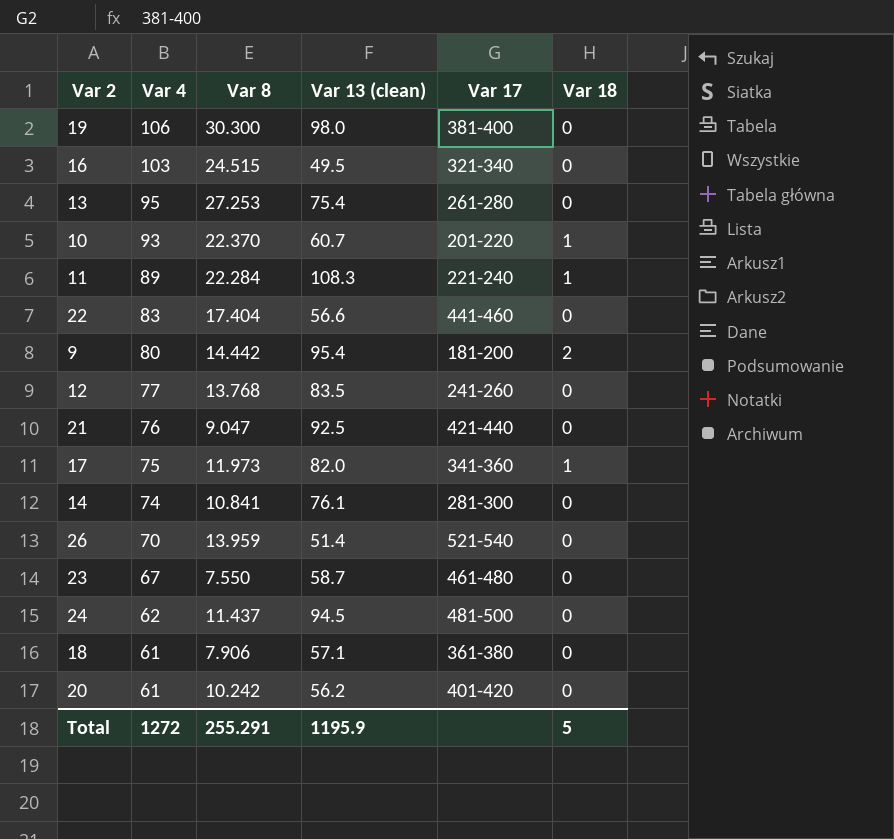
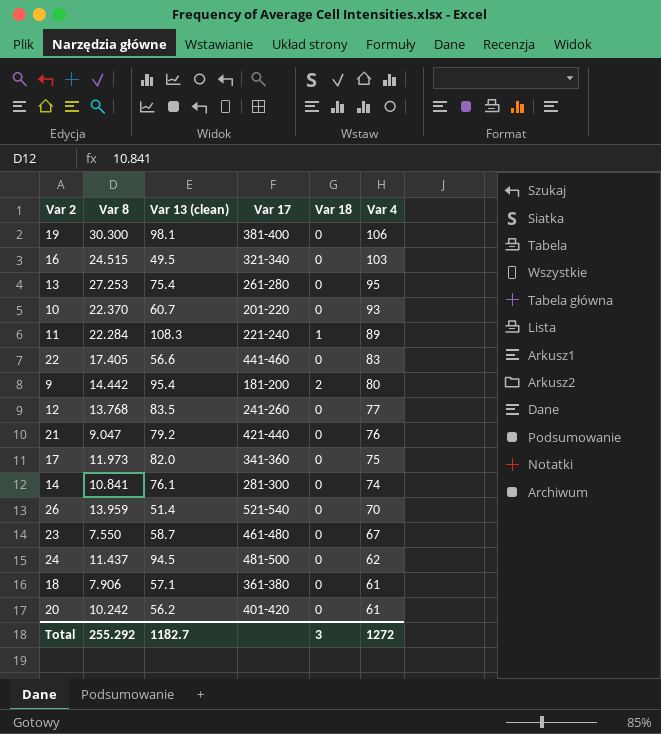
column Var 4 | position: 2 -> 6
19 | Var 13 (clean): 98.0 -> 98.1
10 | Var 18: 1 -> 0
22 | Var 8: 17.404 -> 17.405
21 | Var 13 (clean): 92.5 -> 79.2
17 | Var 18: 1 -> 0
Total | Var 8: 255.291 -> 255.292
Total | Var 13 (clean): 1195.9 -> 1182.7
Total | Var 18: 5 -> 3

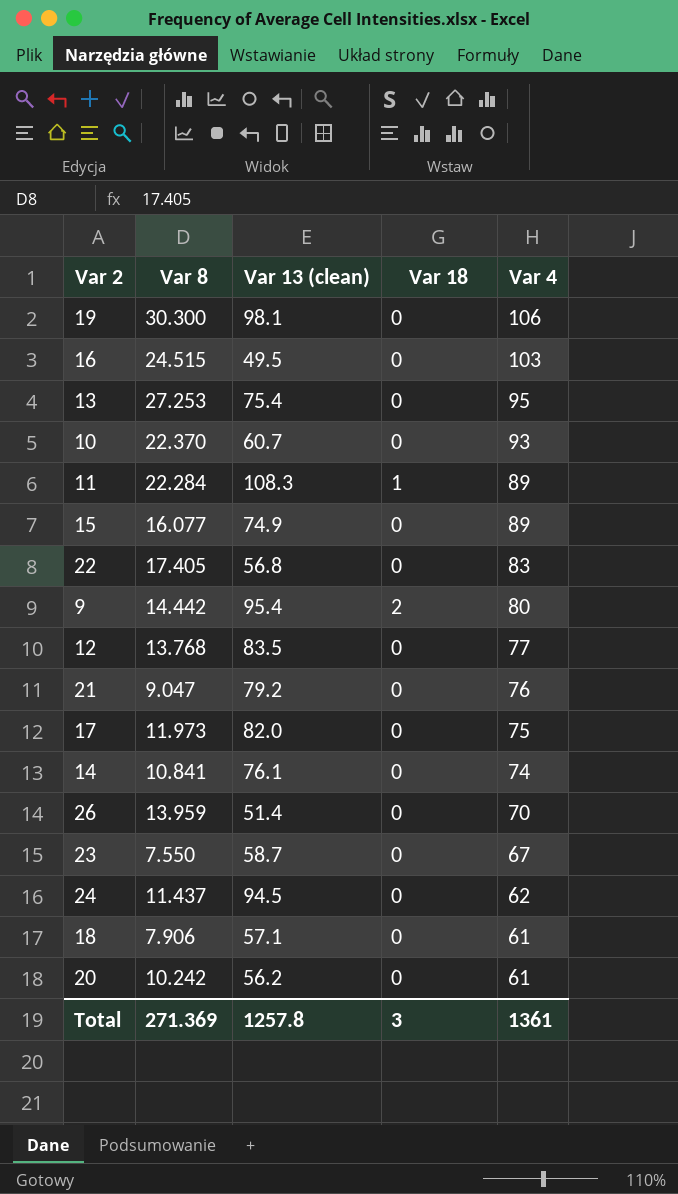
column Var 17 | position: 4 -> none
row 15: none -> 16.077 | 74.9 | 0 | 89
22 | Var 13 (clean): 56.6 -> 56.8
Total | Var 8: 255.292 -> 271.369
Total | Var 13 (clean): 1182.7 -> 1257.8
Total | Var 4: 1272 -> 1361

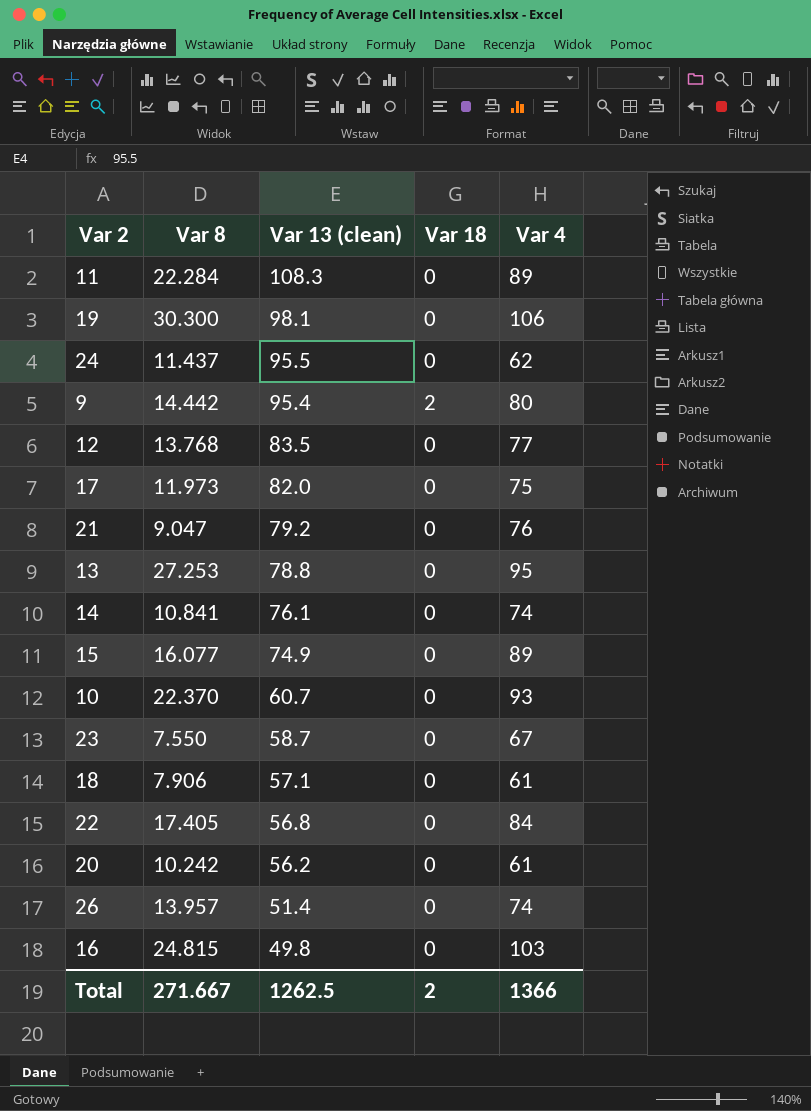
row order: Var 4 descending -> Var 13 (clean) descending
11 | Var 18: 1 -> 0
24 | Var 13 (clean): 94.5 -> 95.5
13 | Var 13 (clean): 75.4 -> 78.8
22 | Var 4: 83 -> 84
26 | Var 8: 13.959 -> 13.957
26 | Var 4: 70 -> 74
16 | Var 8: 24.515 -> 24.815
16 | Var 13 (clean): 49.5 -> 49.8
Total | Var 8: 271.369 -> 271.667
Total | Var 13 (clean): 1257.8 -> 1262.5
Total | Var 18: 3 -> 2
Total | Var 4: 1361 -> 1366

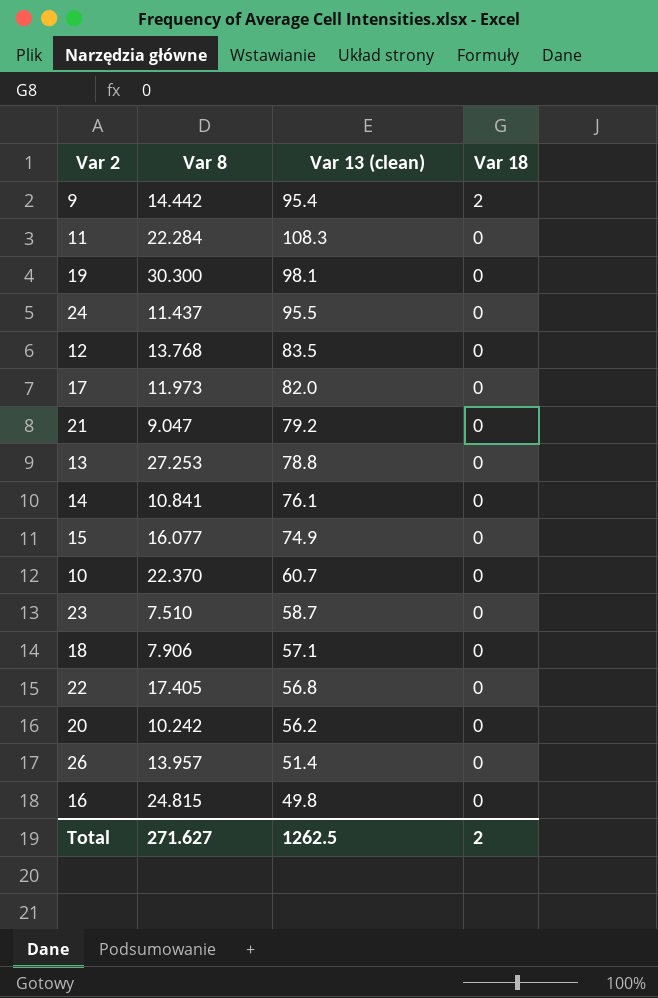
row order: Var 13 (clean) descending -> Var 18 descending
column Var 4 | position: 5 -> none
23 | Var 8: 7.550 -> 7.510
Total | Var 8: 271.667 -> 271.627

